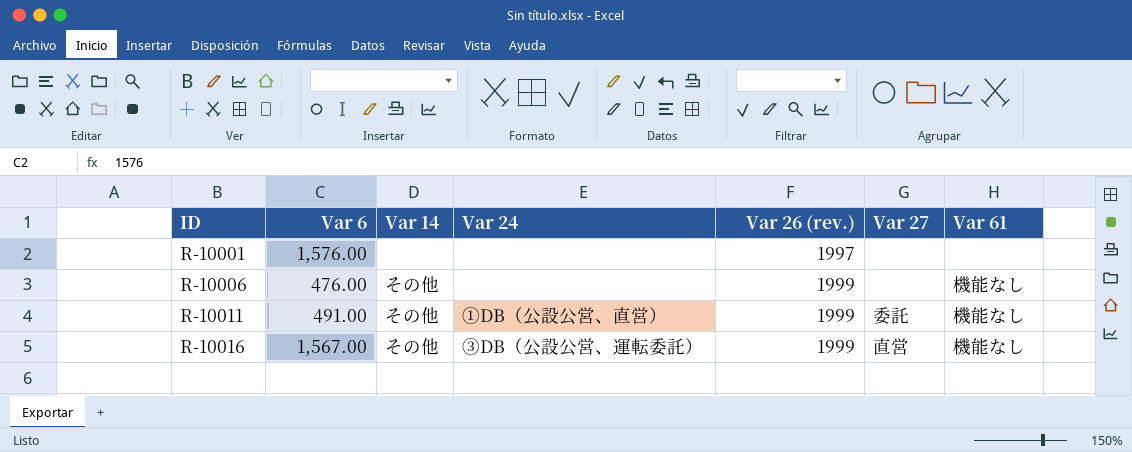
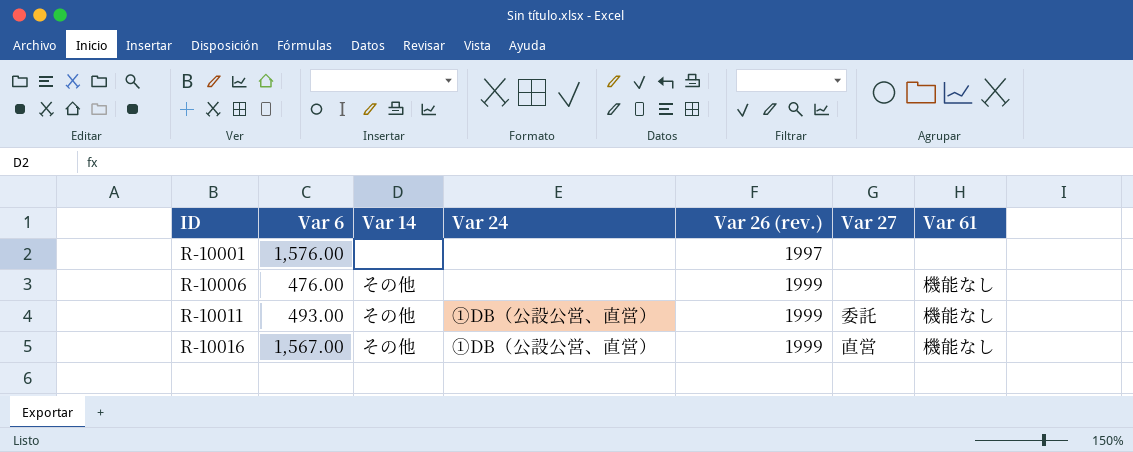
R-10011 | Var 6: 491.00 -> 493.00
R-10016 | Var 24: ③DB（公設公営、運転委託） -> ①DB（公設公営、直営）

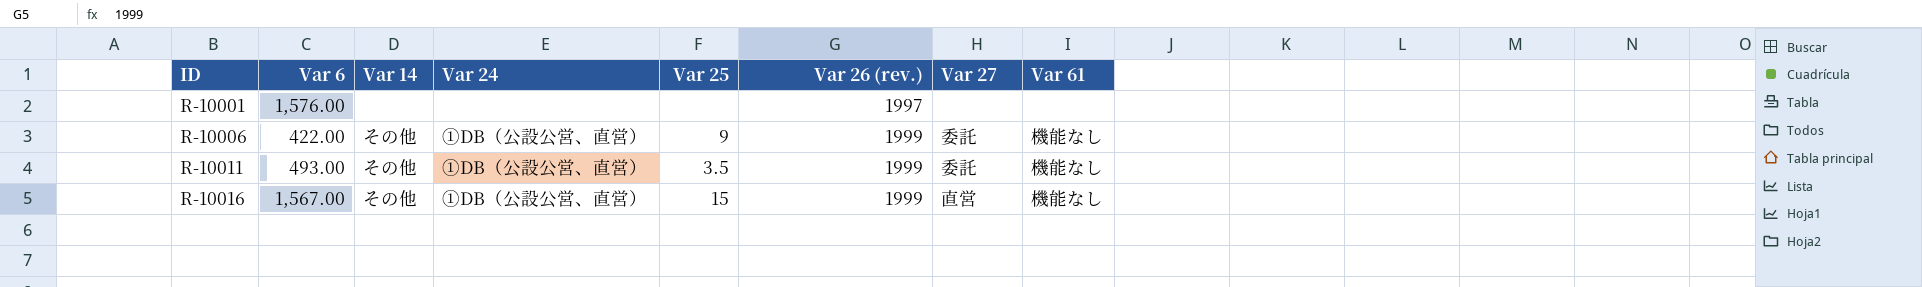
column Var 25 | position: none -> 5
R-10006 | Var 6: 476.00 -> 422.00
R-10006 | Var 24: none -> ①DB（公設公営、直営）
R-10006 | Var 27: none -> 委託

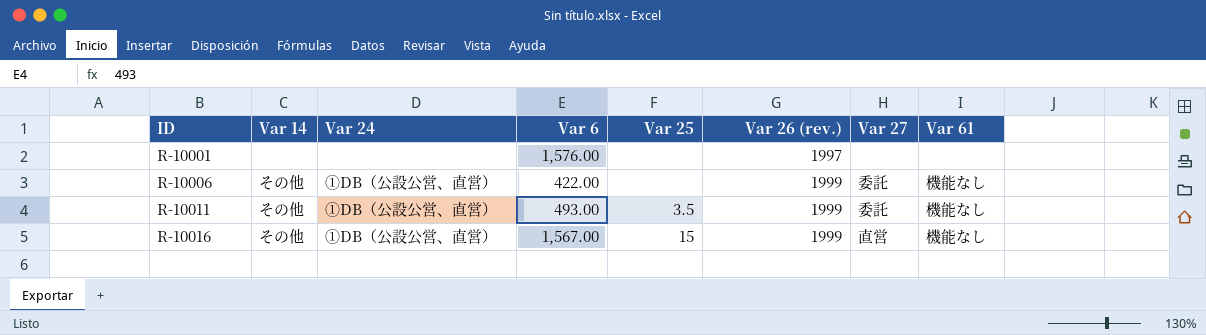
column Var 6 | position: 2 -> 4
R-10006 | Var 25: 9 -> none

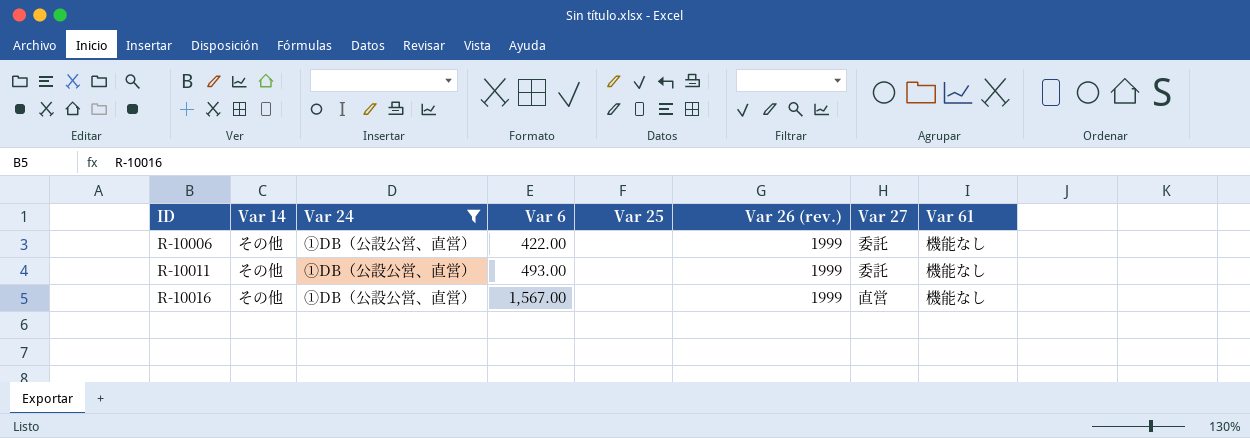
filter: none -> Var 24 = ①DB（公設公営、直営）
R-10011 | Var 25: 3.5 -> none
R-10016 | Var 25: 15 -> none

